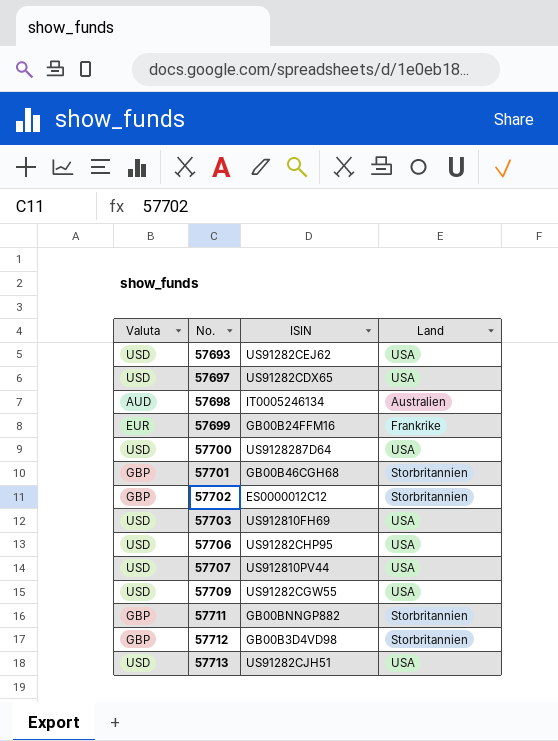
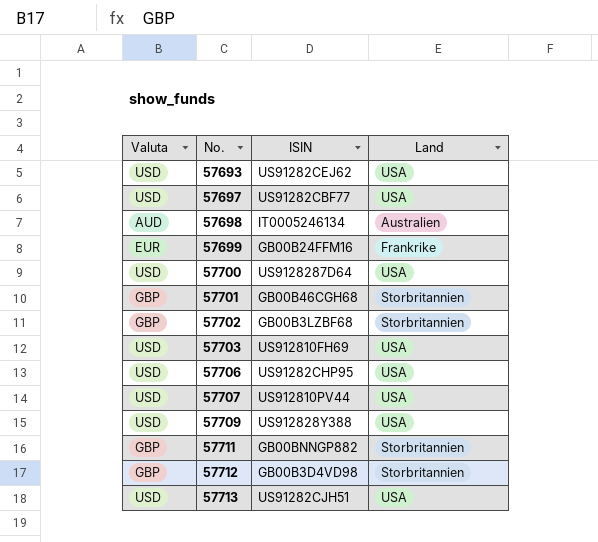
57697 | ISIN: US91282CDX65 -> US91282CBF77
57702 | ISIN: ES0000012C12 -> GB00B3LZBF68
57709 | ISIN: US91282CGW55 -> US912828Y388

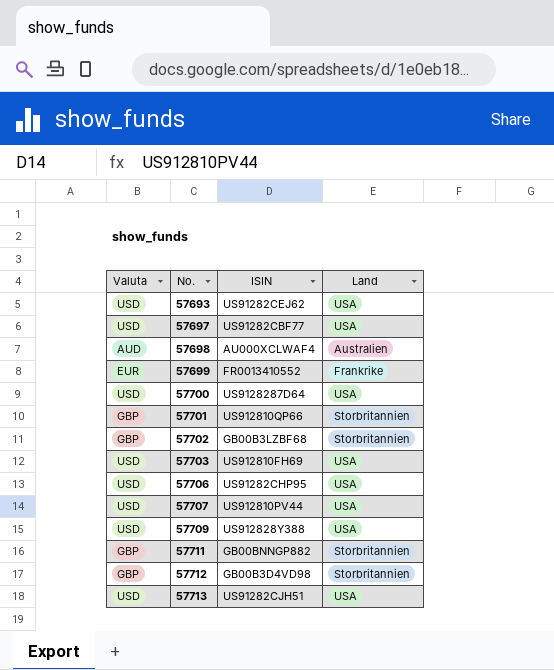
57698 | ISIN: IT0005246134 -> AU000XCLWAF4
57699 | ISIN: GB00B24FFM16 -> FR0013410552
57701 | ISIN: GB00B46CGH68 -> US912810QP66

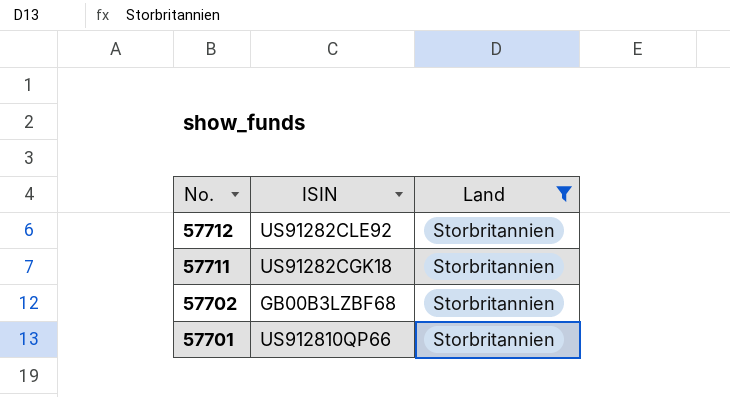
filter: none -> Land = Storbritannien
row order: No. ascending -> No. descending
column Valuta | position: 1 -> none
57712 | ISIN: GB00B3D4VD98 -> US91282CLE92
57711 | ISIN: GB00BNNGP882 -> US91282CGK18

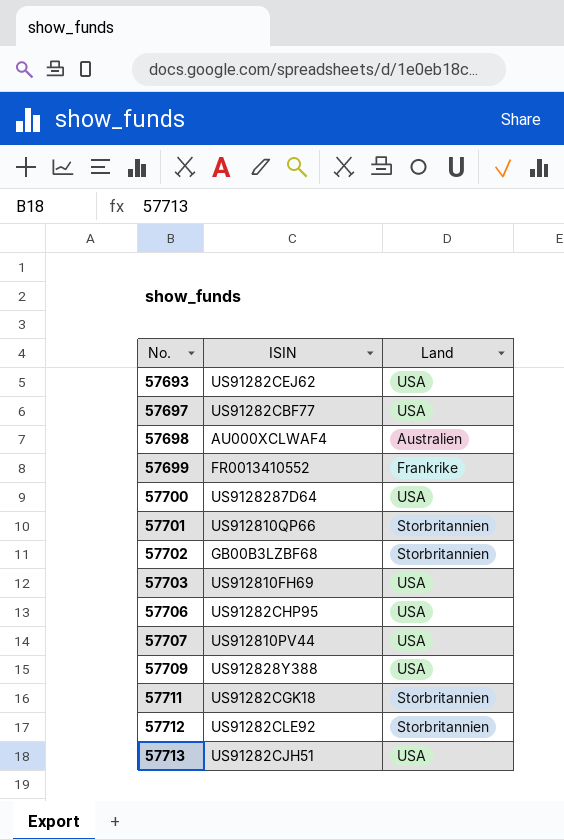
filter: Land = Storbritannien -> none
row order: No. descending -> No. ascending

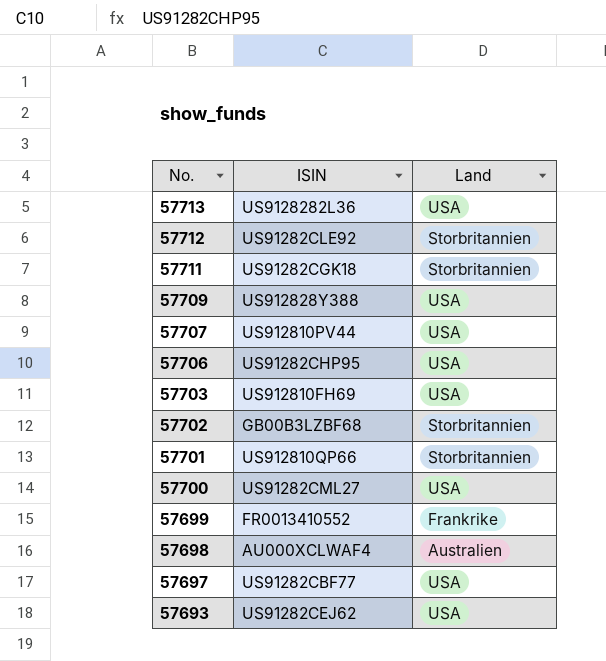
row order: No. ascending -> No. descending
57713 | ISIN: US91282CJH51 -> US9128282L36
57700 | ISIN: US9128287D64 -> US91282CML27

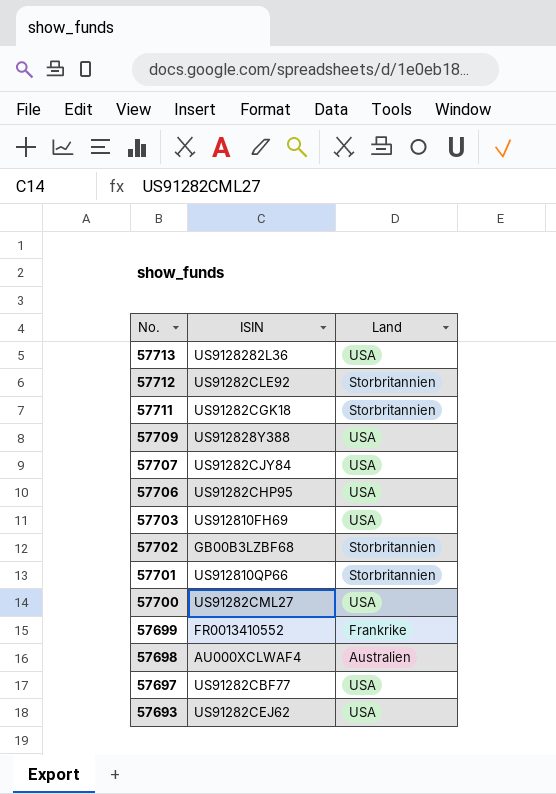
57707 | ISIN: US912810PV44 -> US91282CJY84

